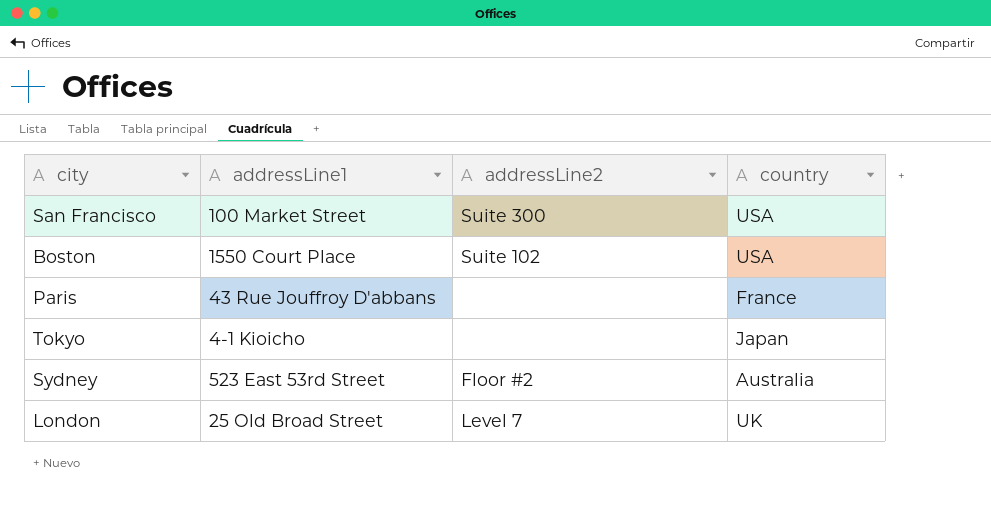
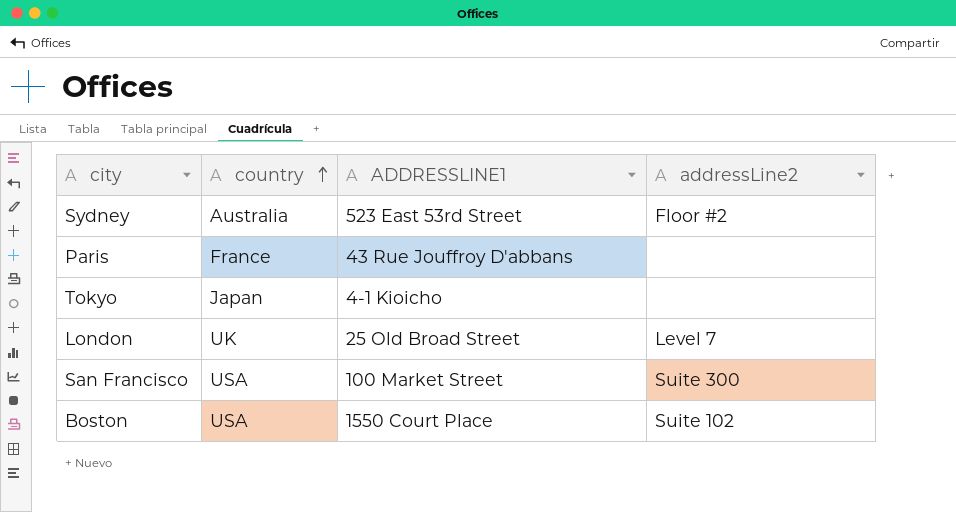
row order: none -> country ascending
column country | position: 4 -> 2
column name: addressLine1 -> ADDRESSLINE1

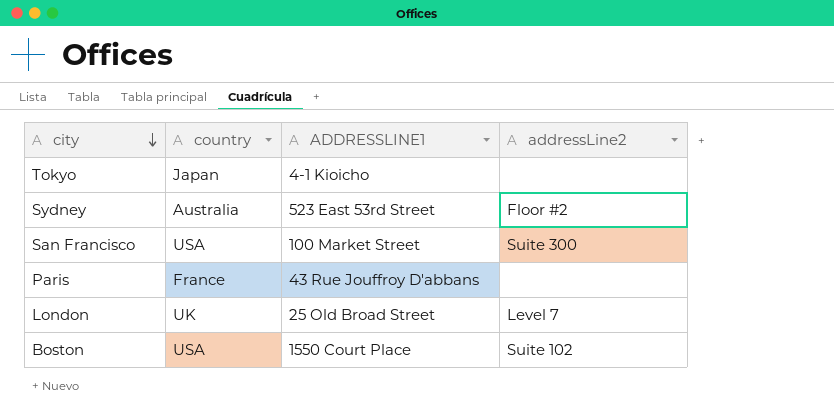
row order: country ascending -> city descending

